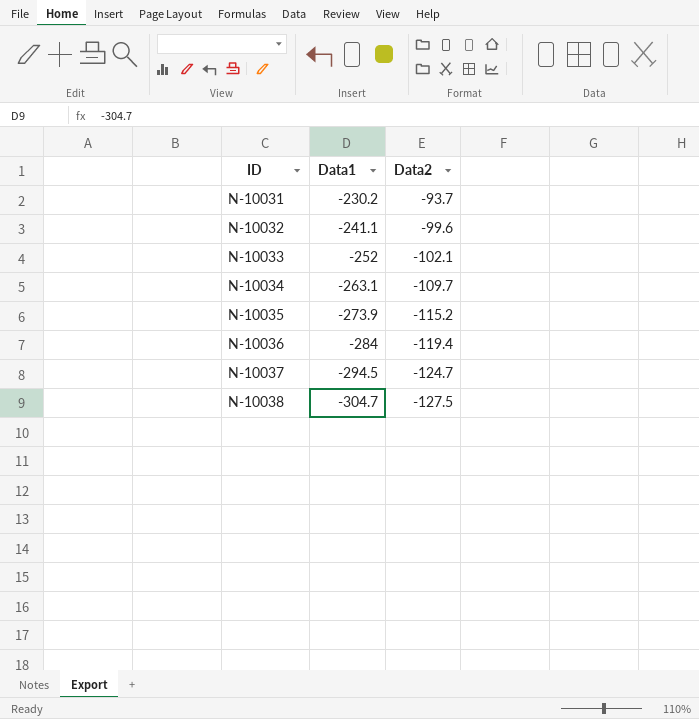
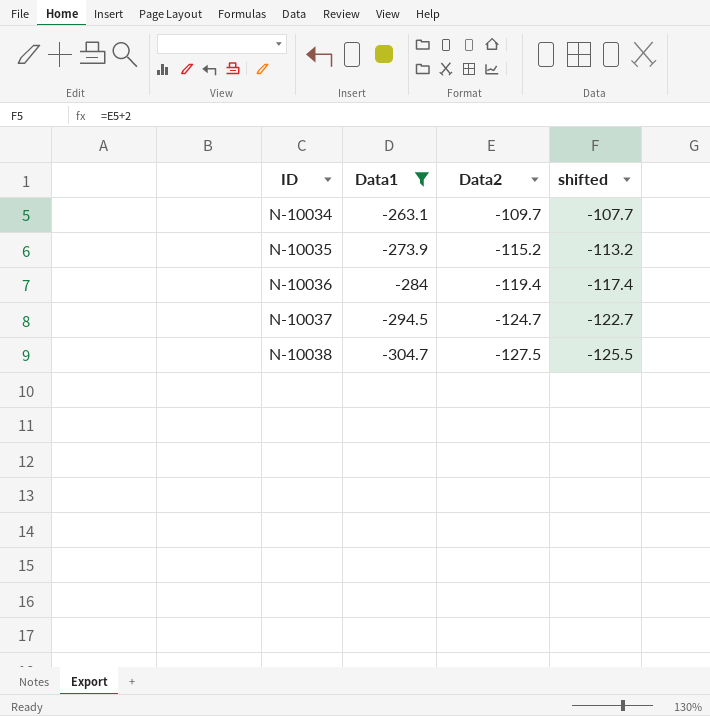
filter: none -> Data1 <= -263.1
column shifted | formula: none -> [Data2] + 2

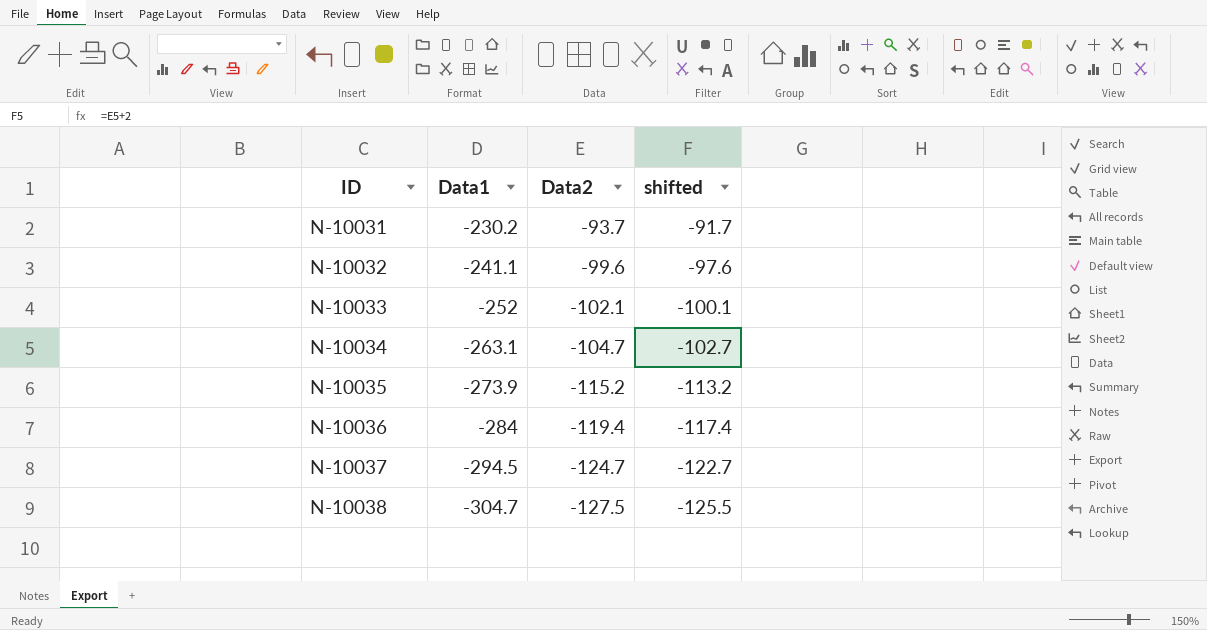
filter: Data1 <= -263.1 -> none
N-10034 | Data2: -109.7 -> -104.7
N-10034 | shifted: -107.7 -> -102.7

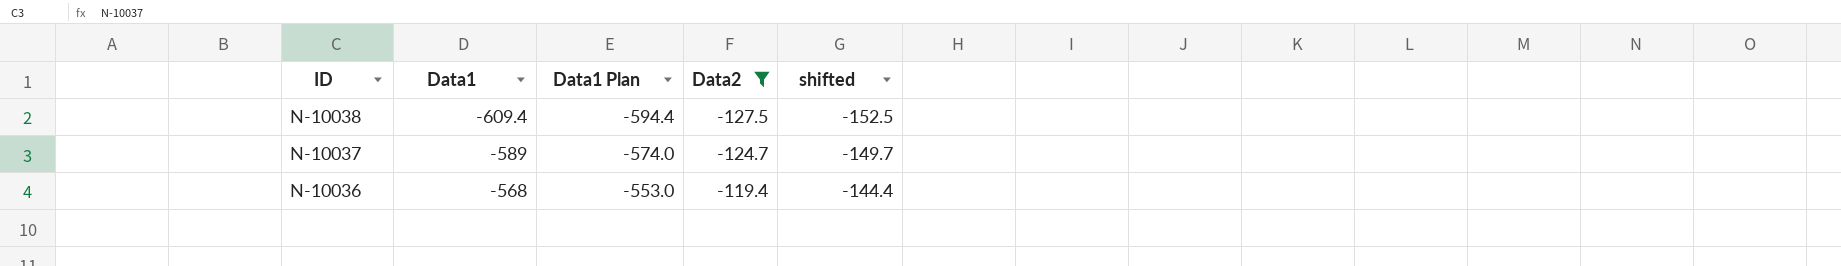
filter: none -> Data2 <= -119.4
row order: ID ascending -> ID descending
column Data1 Plan | formula: none -> [Data1] + 15
column shifted | formula: [Data2] + 2 -> [Data2] - 25
N-10038 | Data1: -304.7 -> -609.4
N-10037 | Data1: -294.5 -> -589
N-10036 | Data1: -284 -> -568

